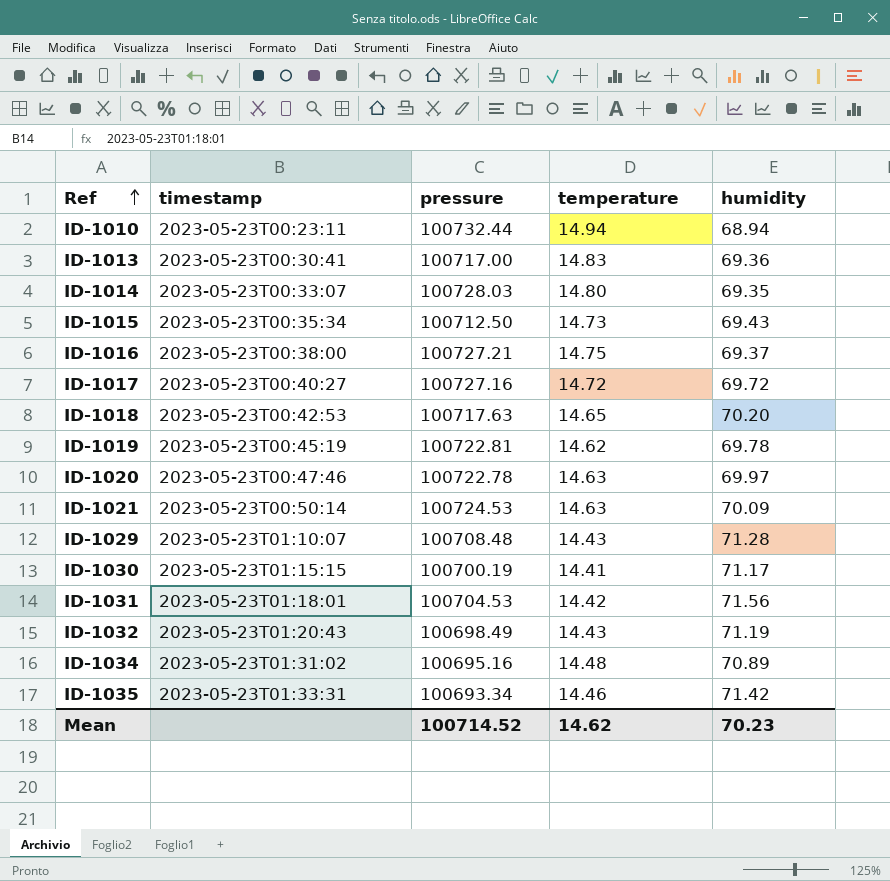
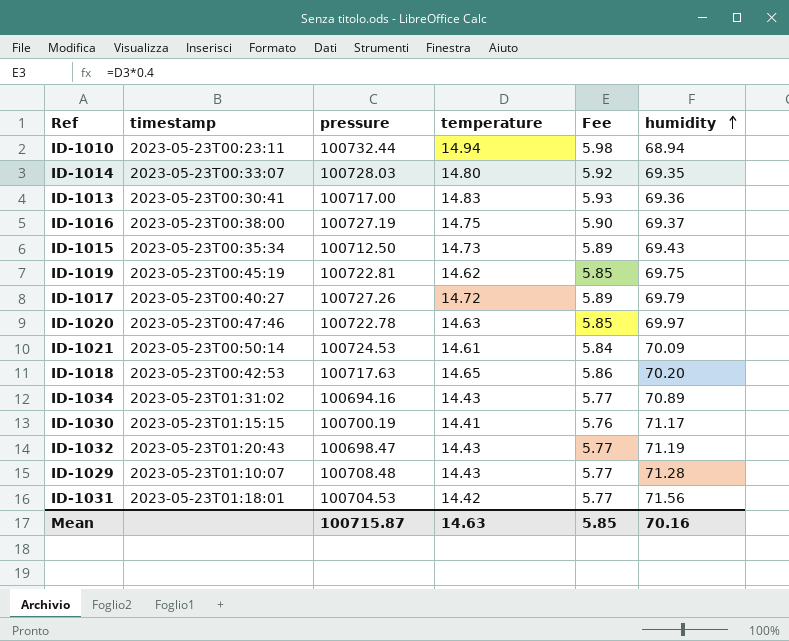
row order: Ref ascending -> humidity ascending
column Fee | formula: none -> [temperature] * 0.4
row ID-1035: 2023-05-23T01:33:31 | 100693.34 | 14.46 | 71.42 -> none
ID-1016 | pressure: 100727.21 -> 100727.19
ID-1019 | humidity: 69.78 -> 69.75
ID-1017 | pressure: 100727.16 -> 100727.26
ID-1017 | humidity: 69.72 -> 69.79
ID-1021 | temperature: 14.63 -> 14.61
ID-1034 | pressure: 100695.16 -> 100694.16
ID-1034 | temperature: 14.48 -> 14.43
ID-1032 | pressure: 100698.49 -> 100698.47
Mean | pressure: 100714.52 -> 100715.87
Mean | temperature: 14.62 -> 14.63
Mean | humidity: 70.23 -> 70.16

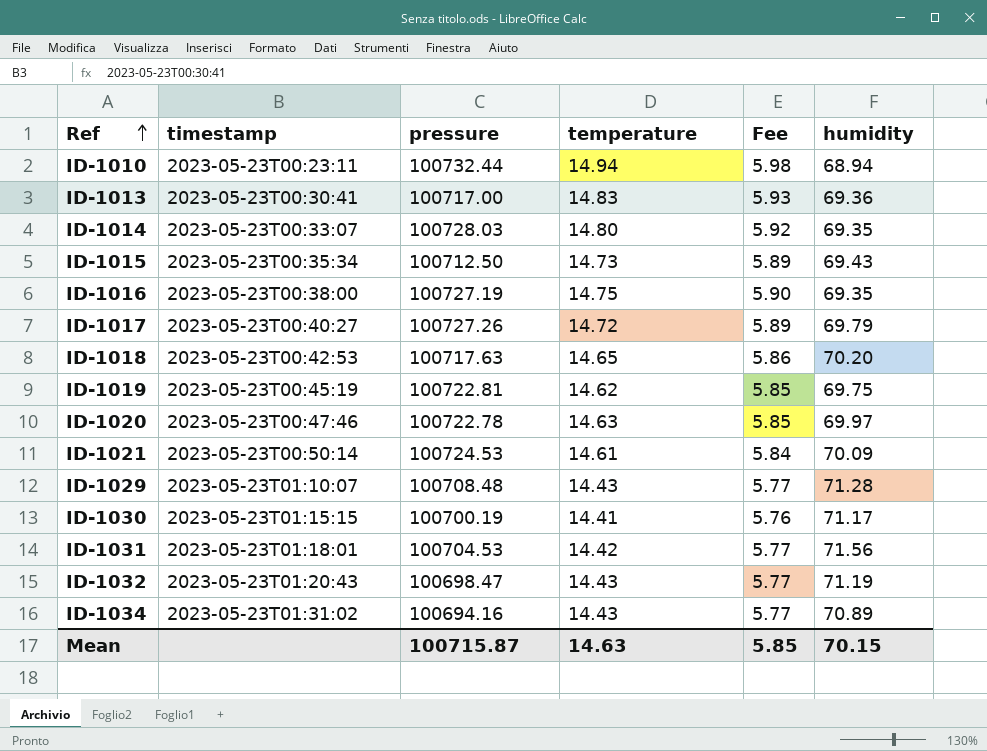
row order: humidity ascending -> Ref ascending
ID-1016 | humidity: 69.37 -> 69.35
Mean | humidity: 70.16 -> 70.15

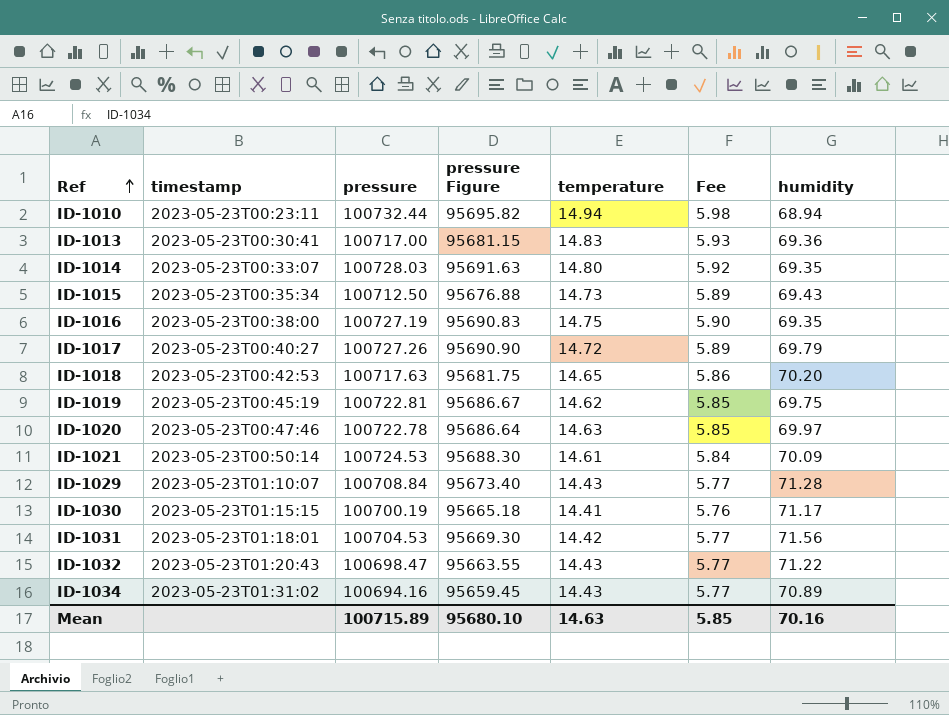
column pressure Figure | formula: none -> [pressure] * 0.95
ID-1029 | pressure: 100708.48 -> 100708.84
ID-1032 | humidity: 71.19 -> 71.22
Mean | pressure: 100715.87 -> 100715.89
Mean | humidity: 70.15 -> 70.16

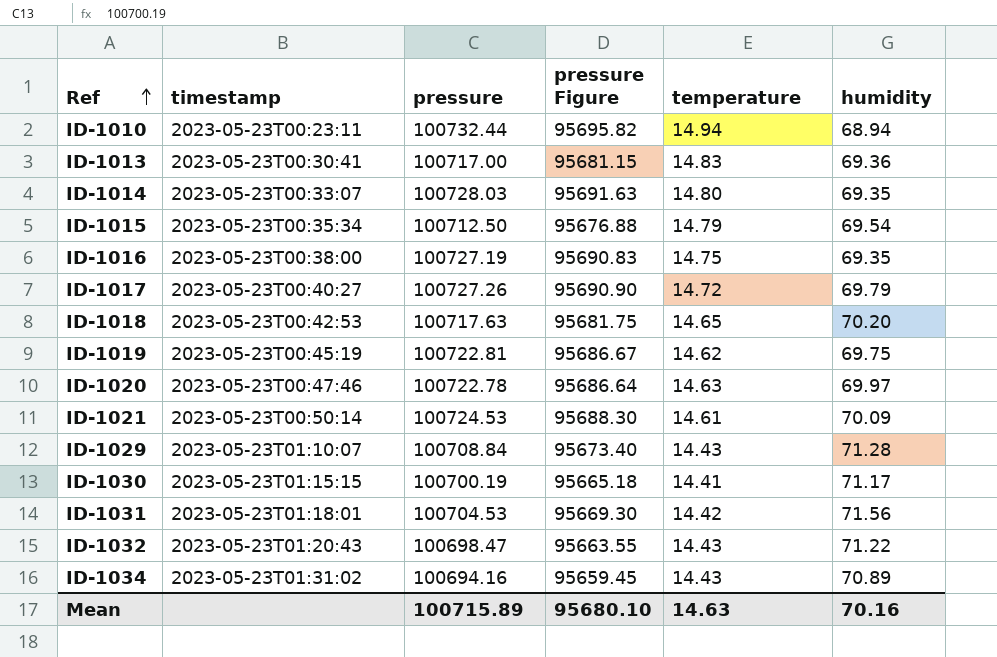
column Fee | formula: [temperature] * 0.4 -> none
ID-1015 | temperature: 14.73 -> 14.79
ID-1015 | humidity: 69.43 -> 69.54

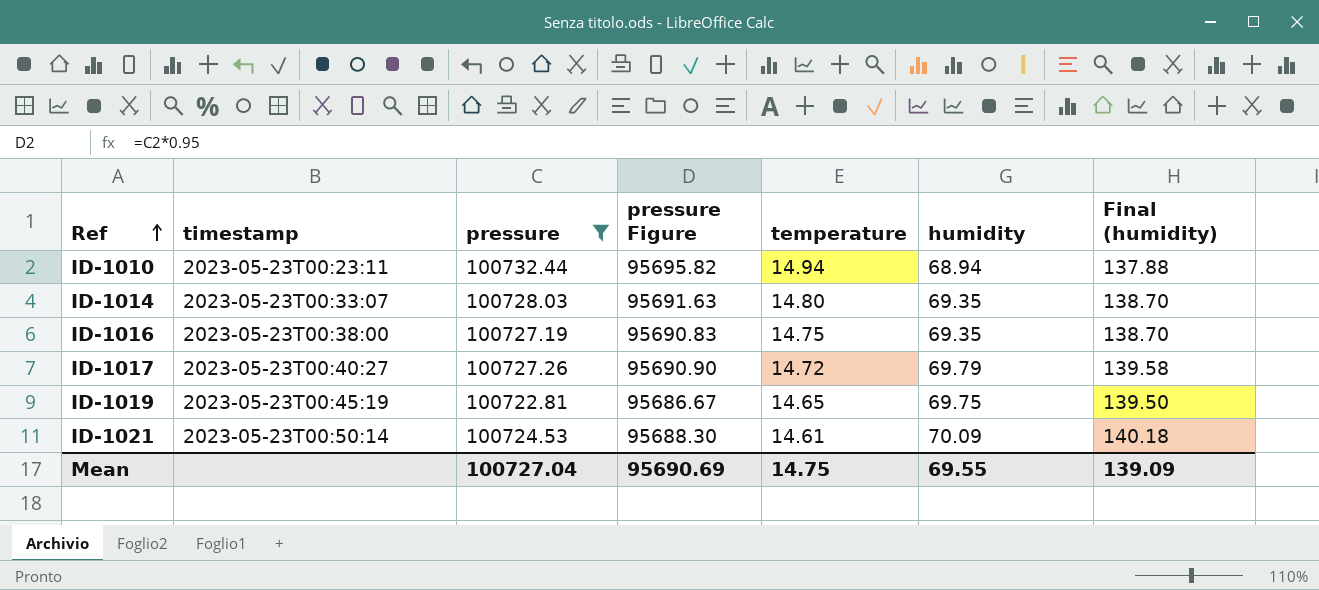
filter: none -> pressure >= 100722.81
column Final (humidity) | formula: none -> [humidity] * 2
ID-1019 | temperature: 14.62 -> 14.65
Mean | pressure: 100715.89 -> 100727.04
Mean | pressure Figure: 95680.10 -> 95690.69
Mean | temperature: 14.63 -> 14.75
Mean | humidity: 70.16 -> 69.55

